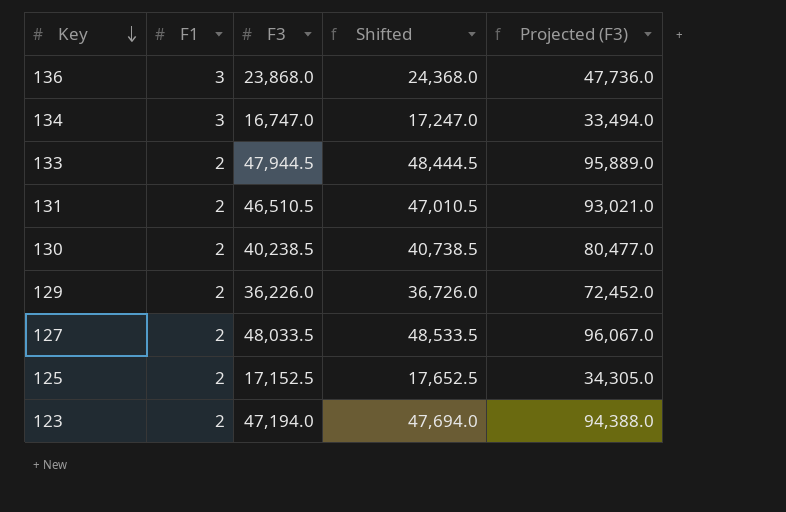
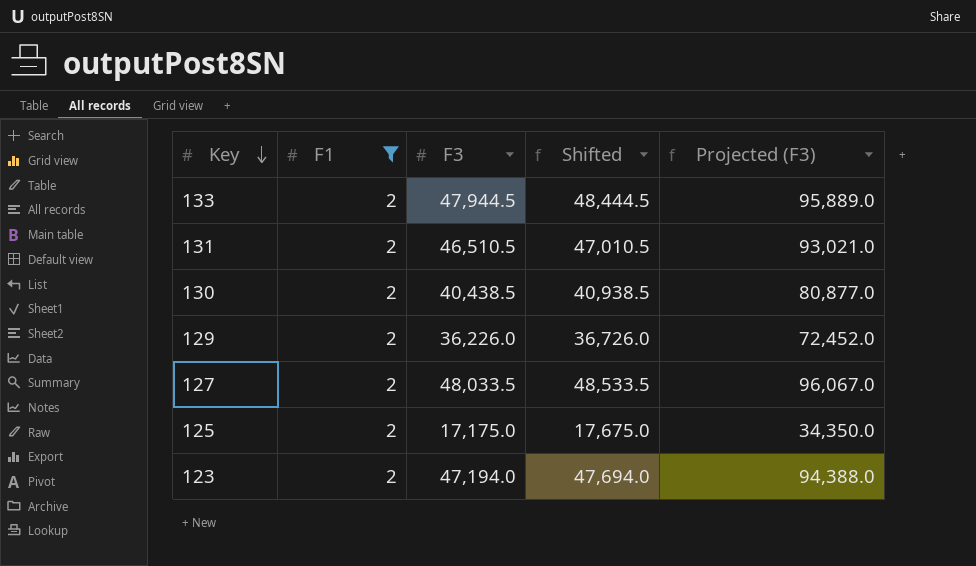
filter: none -> F1 = 2
130 | F3: 40,238.5 -> 40,438.5
130 | Shifted: 40,738.5 -> 40,938.5
130 | Projected (F3): 80,477.0 -> 80,877.0
125 | F3: 17,152.5 -> 17,175.0
125 | Shifted: 17,652.5 -> 17,675.0
125 | Projected (F3): 34,305.0 -> 34,350.0

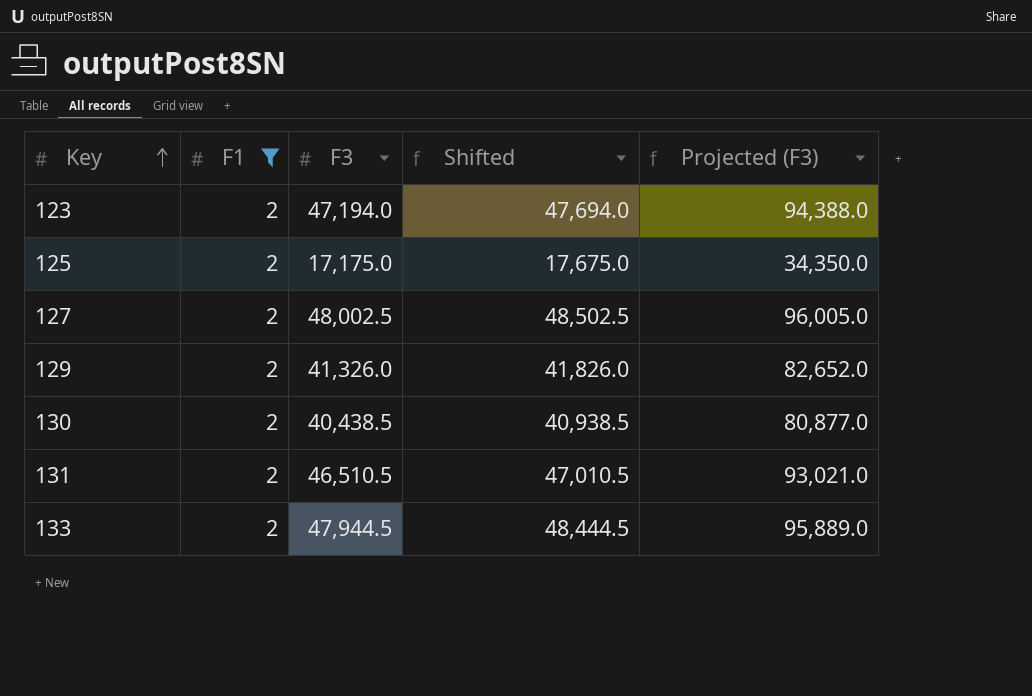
row order: Key descending -> Key ascending
127 | F3: 48,033.5 -> 48,002.5
127 | Shifted: 48,533.5 -> 48,502.5
127 | Projected (F3): 96,067.0 -> 96,005.0
129 | F3: 36,226.0 -> 41,326.0
129 | Shifted: 36,726.0 -> 41,826.0
129 | Projected (F3): 72,452.0 -> 82,652.0

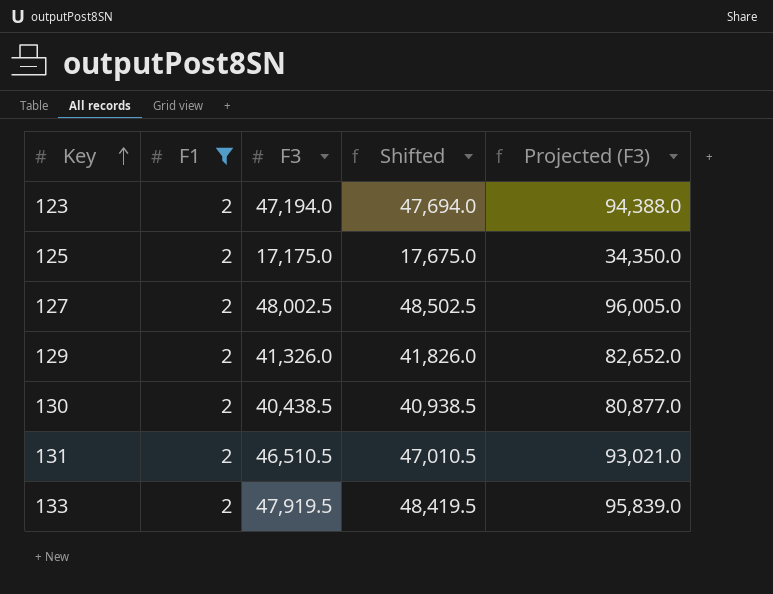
133 | F3: 47,944.5 -> 47,919.5
133 | Shifted: 48,444.5 -> 48,419.5
133 | Projected (F3): 95,889.0 -> 95,839.0

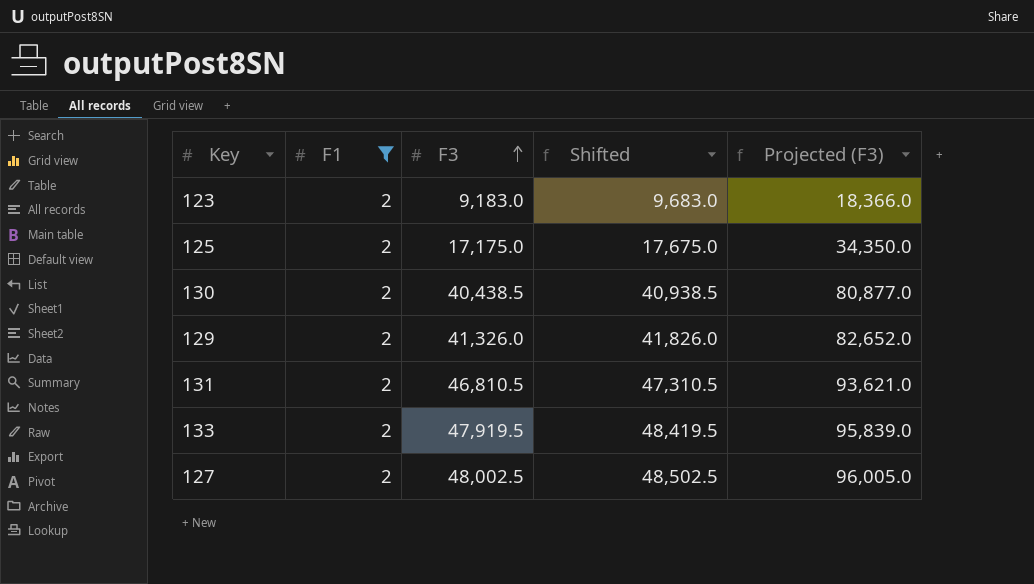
row order: Key ascending -> F3 ascending
123 | F3: 47,194.0 -> 9,183.0
123 | Shifted: 47,694.0 -> 9,683.0
123 | Projected (F3): 94,388.0 -> 18,366.0
131 | F3: 46,510.5 -> 46,810.5
131 | Shifted: 47,010.5 -> 47,310.5
131 | Projected (F3): 93,021.0 -> 93,621.0

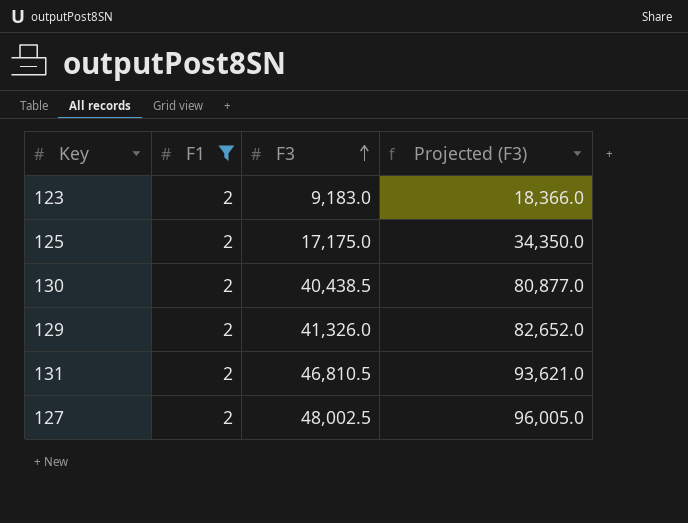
column Shifted | formula: [F3] + 500 -> none
row 133: 2 | 47,919.5 | 48,419.5 | 95,839.0 -> none

